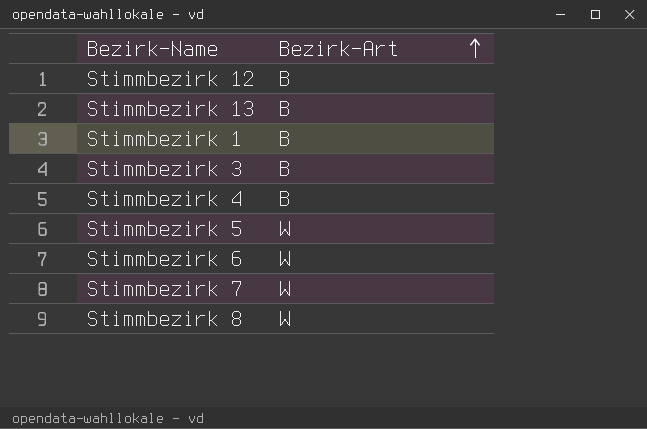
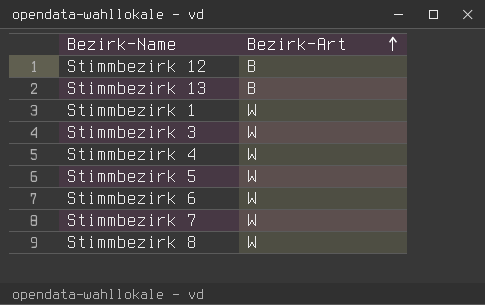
Stimmbezirk 1 | Bezirk-Art: B -> W
Stimmbezirk 3 | Bezirk-Art: B -> W
Stimmbezirk 4 | Bezirk-Art: B -> W

